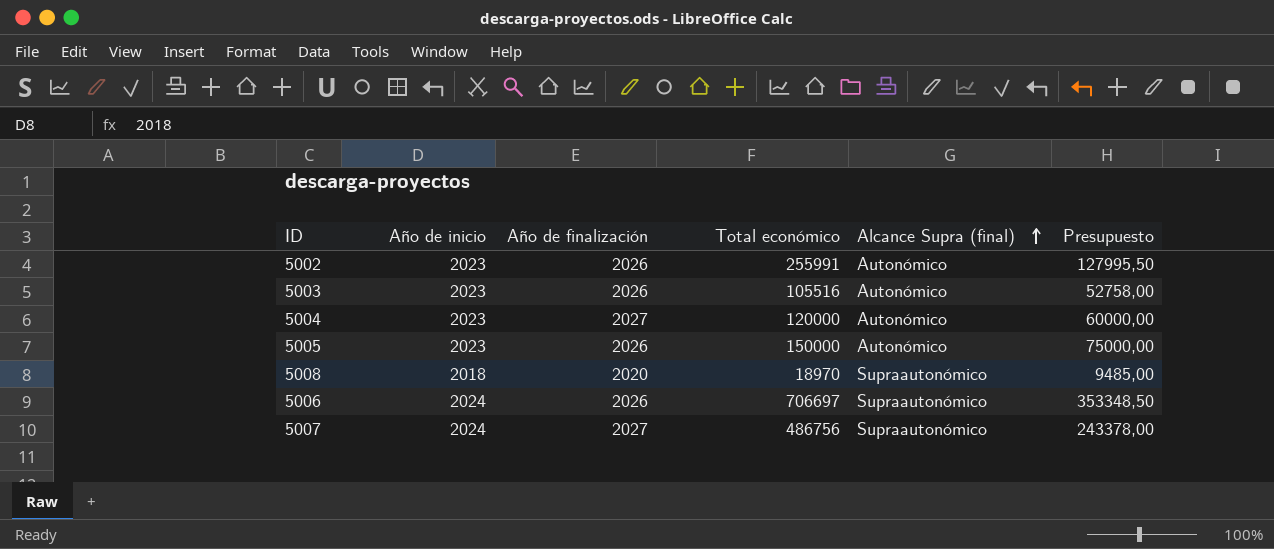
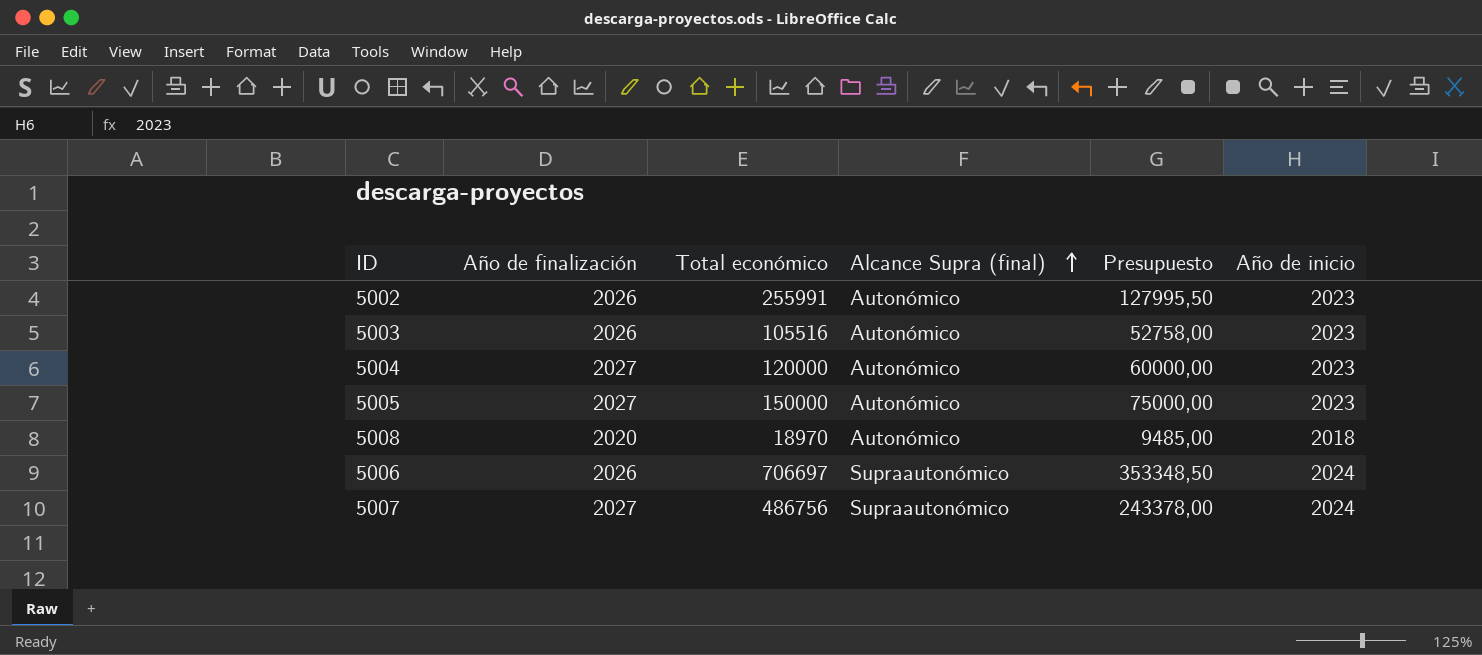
column Año de inicio | position: 2 -> 6
5005 | Año de finalización: 2026 -> 2027
5008 | Alcance Supra (final): Supraautonómico -> Autonómico

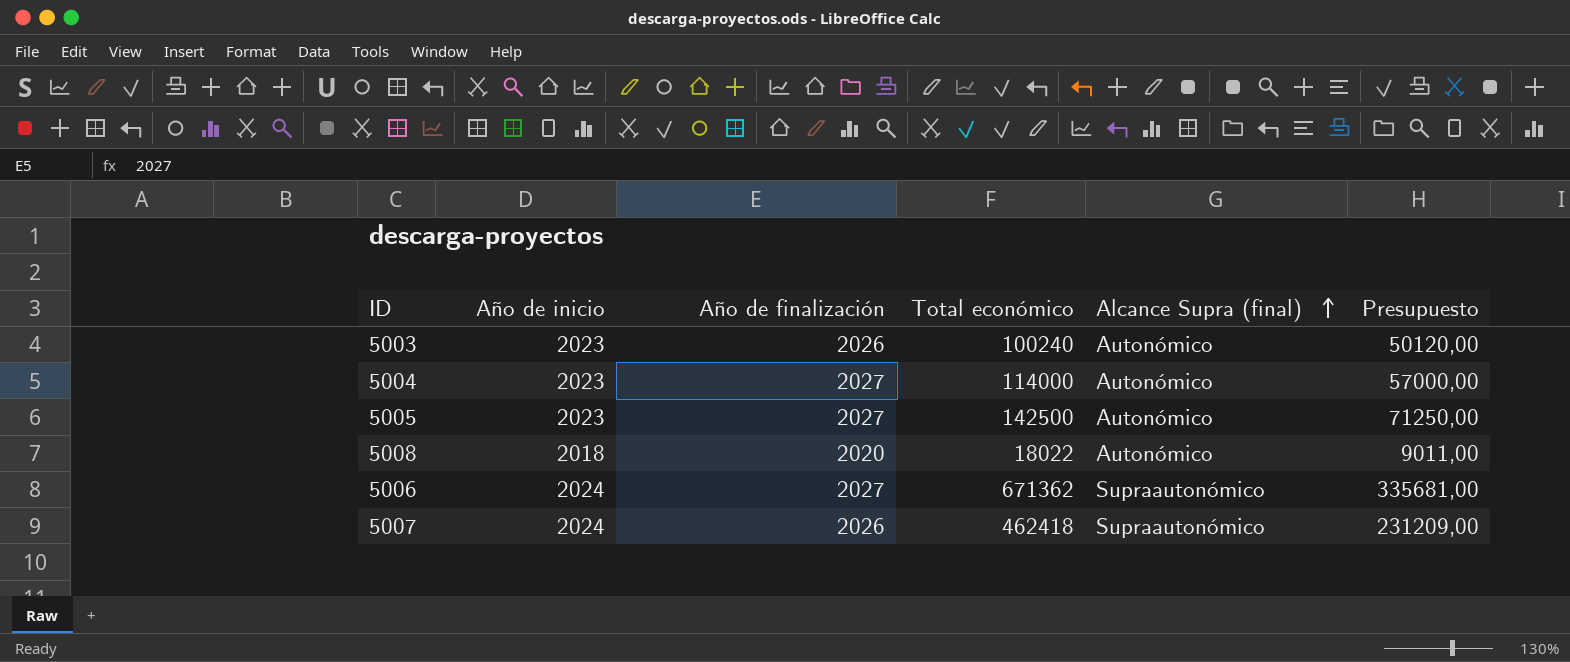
column Año de inicio | position: 6 -> 2
row 5002: 2026 | 255991 | Autonómico | 127995,50 | 2023 -> none
5003 | Total económico: 105516 -> 100240
5003 | Presupuesto: 52758,00 -> 50120,00
5004 | Total económico: 120000 -> 114000
5004 | Presupuesto: 60000,00 -> 57000,00
5005 | Total económico: 150000 -> 142500
5005 | Presupuesto: 75000,00 -> 71250,00
5008 | Total económico: 18970 -> 18022
5008 | Presupuesto: 9485,00 -> 9011,00
5006 | Año de finalización: 2026 -> 2027
5006 | Total económico: 706697 -> 671362
5006 | Presupuesto: 353348,50 -> 335681,00
5007 | Año de finalización: 2027 -> 2026
5007 | Total económico: 486756 -> 462418
5007 | Presupuesto: 243378,00 -> 231209,00

